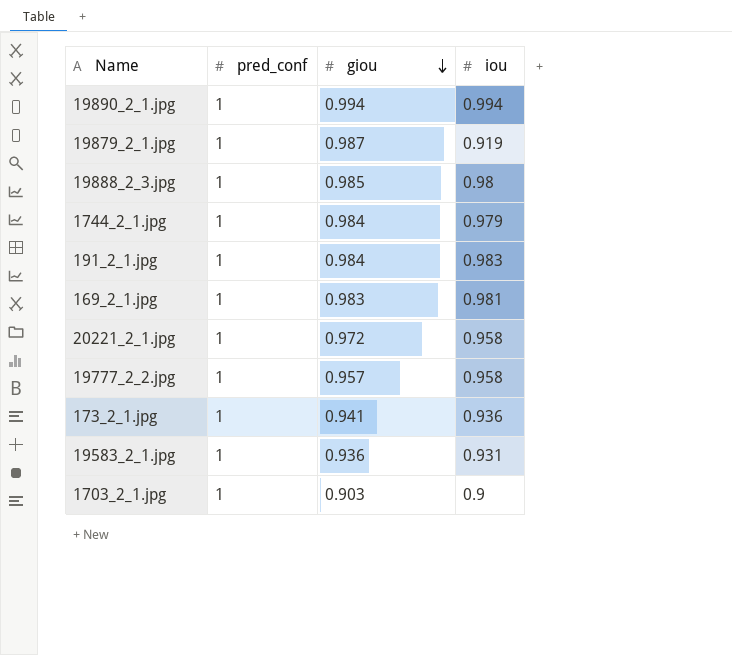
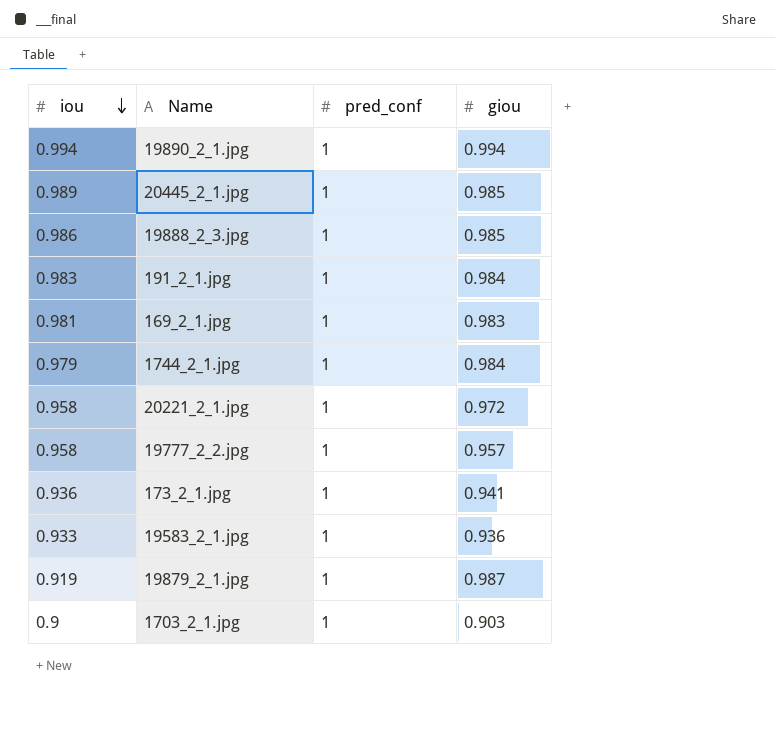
row order: giou descending -> iou descending
column iou | position: 4 -> 1
row 20445_2_1.jpg: none -> 0.989 | 1 | 0.985
19888_2_3.jpg | iou: 0.98 -> 0.986
19583_2_1.jpg | iou: 0.931 -> 0.933

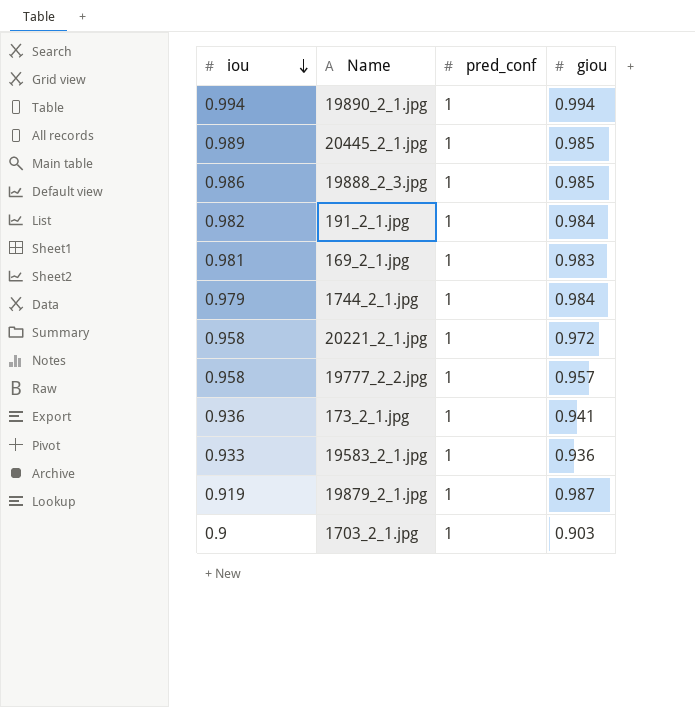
191_2_1.jpg | iou: 0.983 -> 0.982

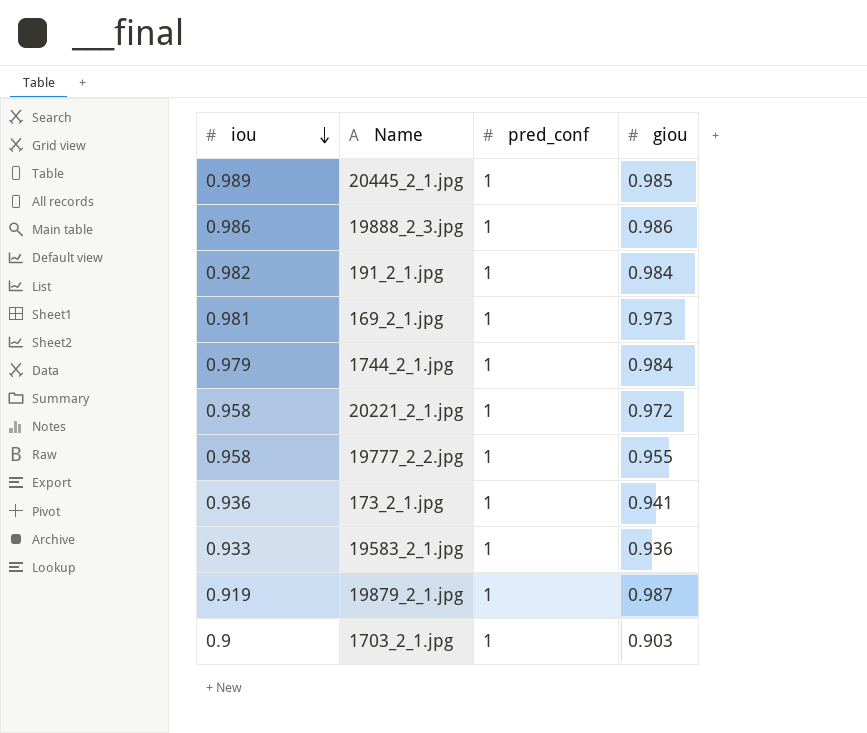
row 19890_2_1.jpg: 0.994 | 1 | 0.994 -> none
19888_2_3.jpg | giou: 0.985 -> 0.986
169_2_1.jpg | giou: 0.983 -> 0.973
19777_2_2.jpg | giou: 0.957 -> 0.955

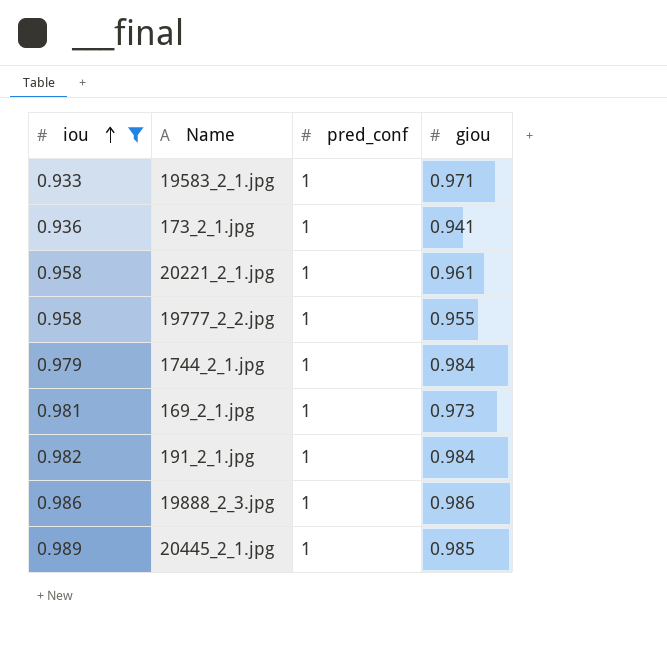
filter: none -> iou >= 0.933
row order: iou descending -> iou ascending
19583_2_1.jpg | giou: 0.936 -> 0.971
20221_2_1.jpg | giou: 0.972 -> 0.961

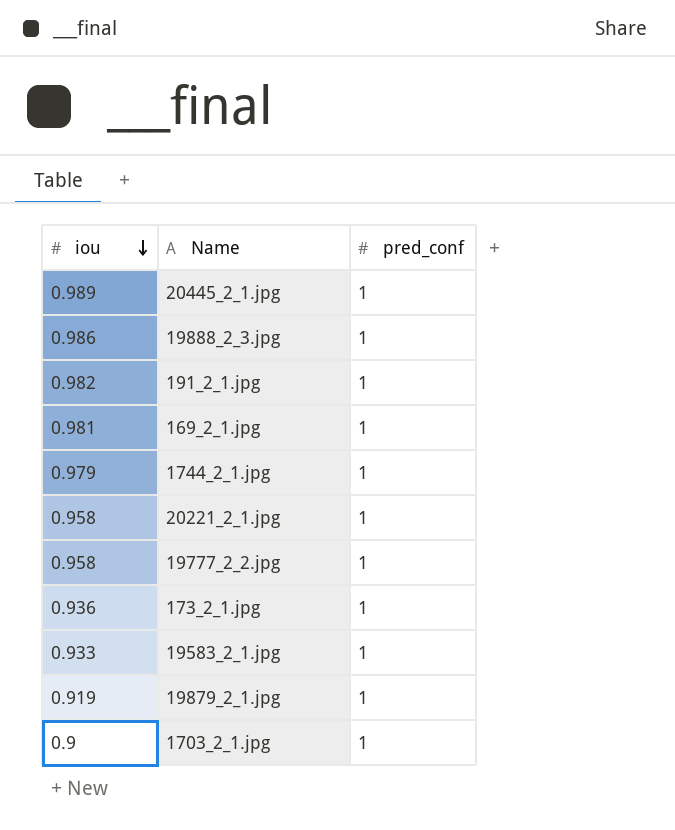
filter: iou >= 0.933 -> none
row order: iou ascending -> iou descending
column giou | position: 4 -> none

